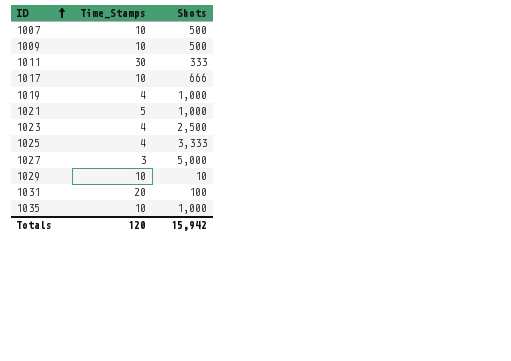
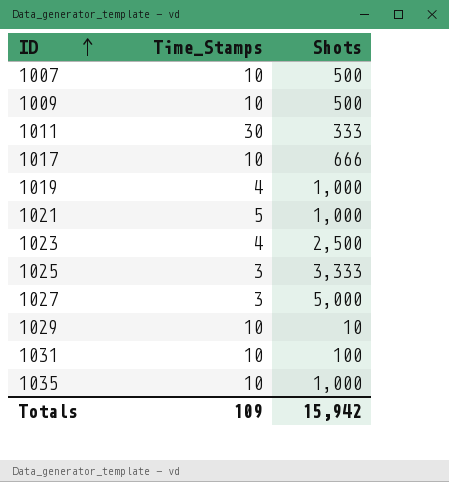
1025 | Time_Stamps: 4 -> 3
1031 | Time_Stamps: 20 -> 10
Totals | Time_Stamps: 120 -> 109

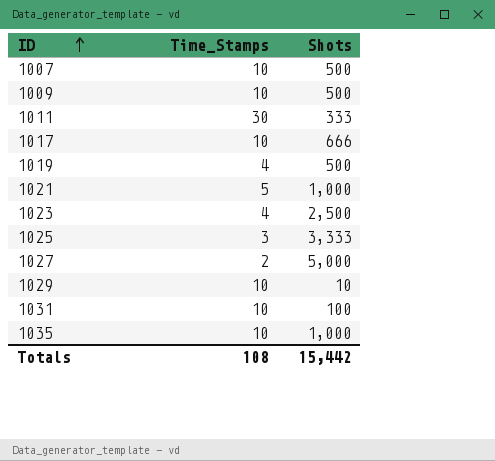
1019 | Shots: 1,000 -> 500
1027 | Time_Stamps: 3 -> 2
Totals | Time_Stamps: 109 -> 108
Totals | Shots: 15,942 -> 15,442

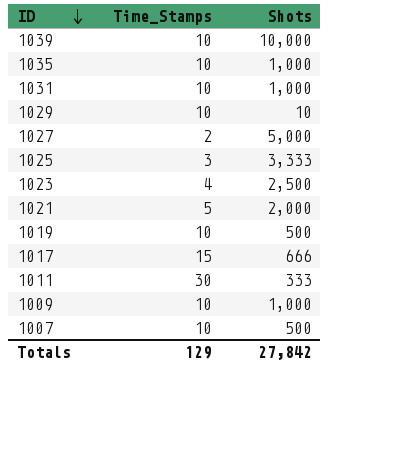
row order: ID ascending -> ID descending
row 1039: none -> 10 | 10,000
1031 | Shots: 100 -> 1,000
1021 | Shots: 1,000 -> 2,000
1019 | Time_Stamps: 4 -> 10
1017 | Time_Stamps: 10 -> 15
1009 | Shots: 500 -> 1,000
Totals | Time_Stamps: 108 -> 129
Totals | Shots: 15,442 -> 27,842

